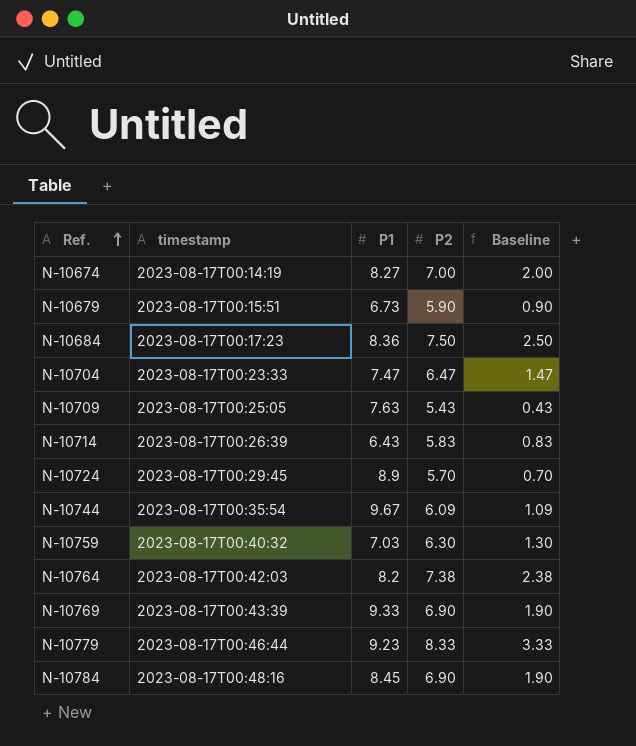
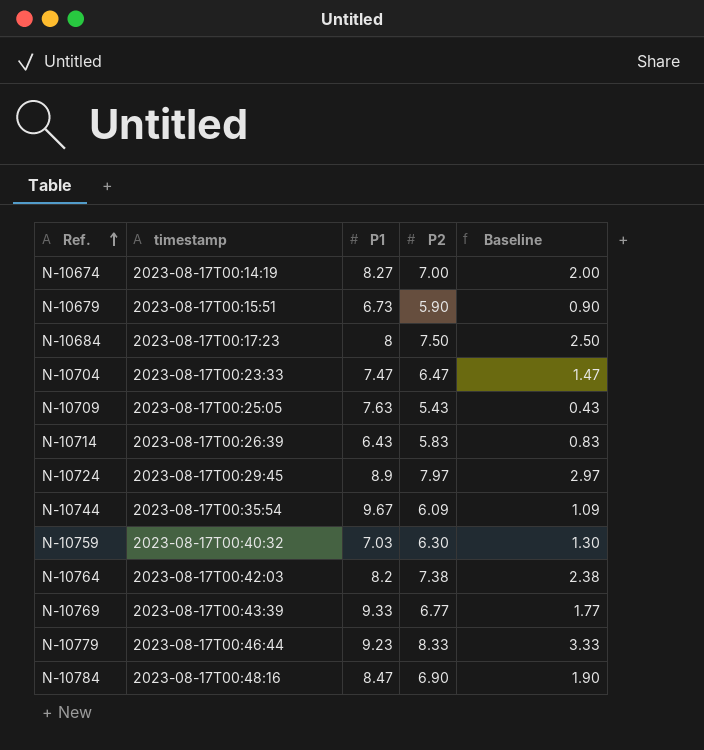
N-10684 | P1: 8.36 -> 8
N-10724 | P2: 5.70 -> 7.97
N-10724 | Baseline: 0.70 -> 2.97
N-10769 | P2: 6.90 -> 6.77
N-10769 | Baseline: 1.90 -> 1.77
N-10784 | P1: 8.45 -> 8.47

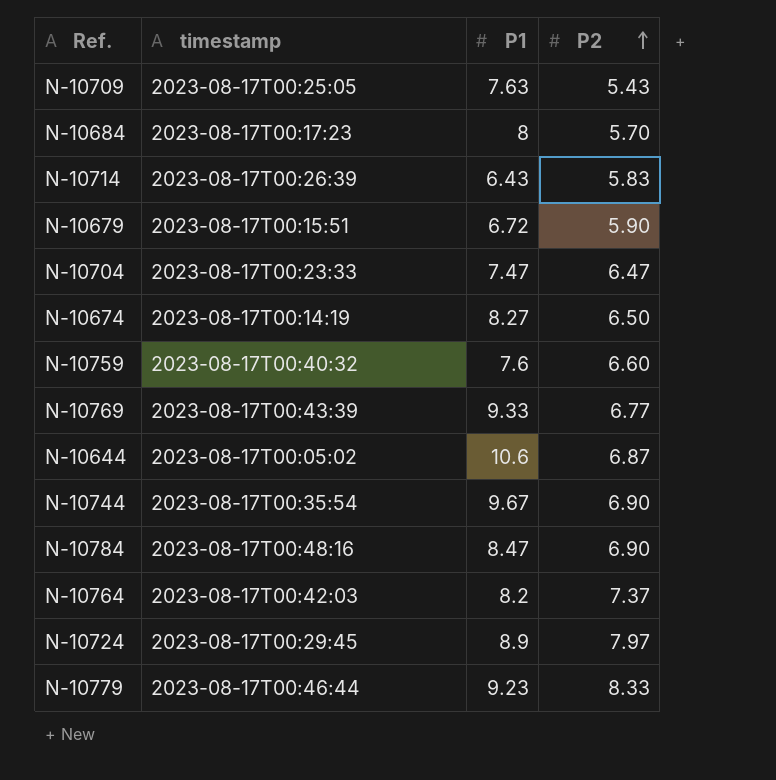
row order: Ref. ascending -> P2 ascending
column Baseline | formula: [P2] - 5 -> none
N-10684 | P2: 7.50 -> 5.70
N-10679 | P1: 6.73 -> 6.72
N-10674 | P2: 7.00 -> 6.50
N-10759 | P1: 7.03 -> 7.6
N-10759 | P2: 6.30 -> 6.60
row N-10644: none -> 2023-08-17T00:05:02 | 10.6 | 6.87
N-10744 | P2: 6.09 -> 6.90
N-10764 | P2: 7.38 -> 7.37

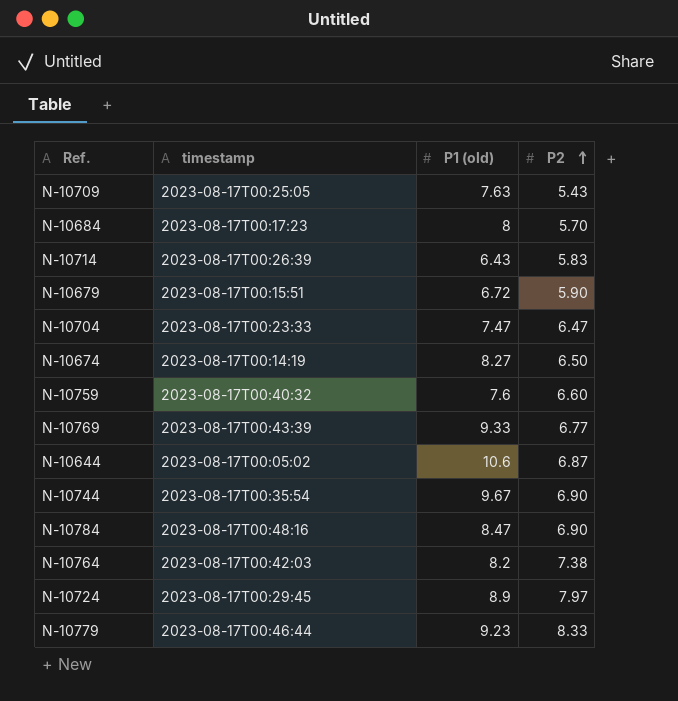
column name: P1 -> P1 (old)
N-10764 | P2: 7.37 -> 7.38

